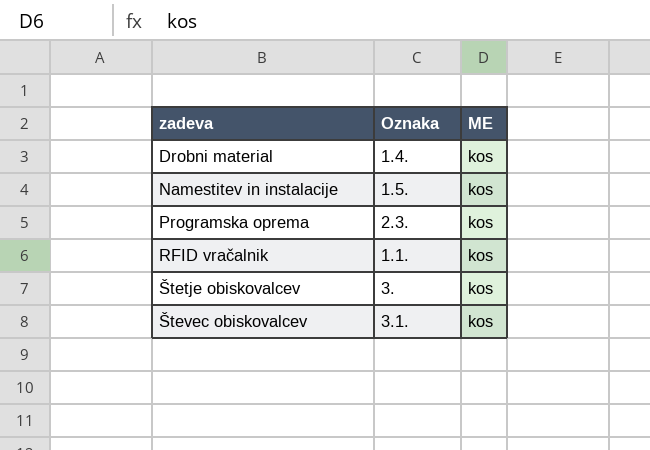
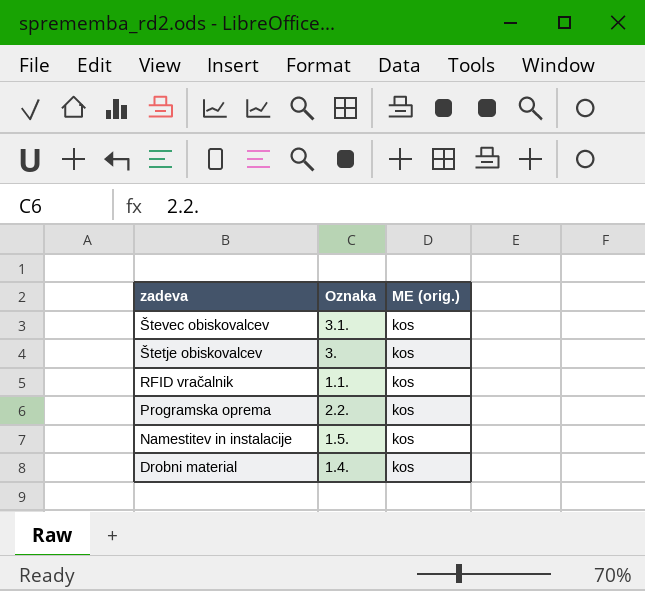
row order: zadeva ascending -> zadeva descending
column name: ME -> ME (orig.)
Programska oprema | Oznaka: 2.3. -> 2.2.

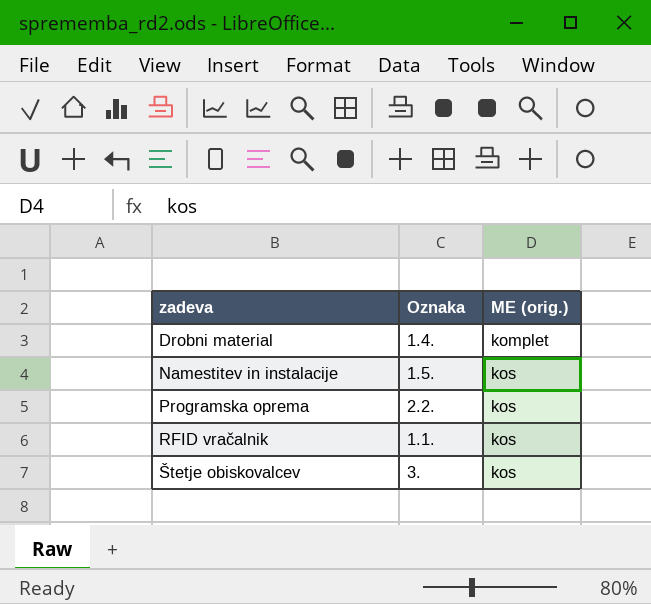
row order: zadeva descending -> zadeva ascending
row Števec obiskovalcev: 3.1. | kos -> none
Drobni material | ME (orig.): kos -> komplet

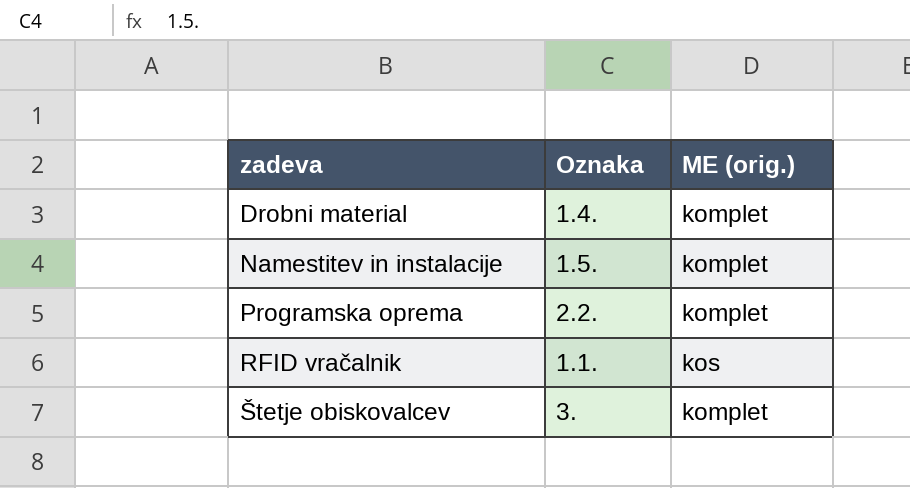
Namestitev in instalacije | ME (orig.): kos -> komplet
Programska oprema | ME (orig.): kos -> komplet
Štetje obiskovalcev | ME (orig.): kos -> komplet

